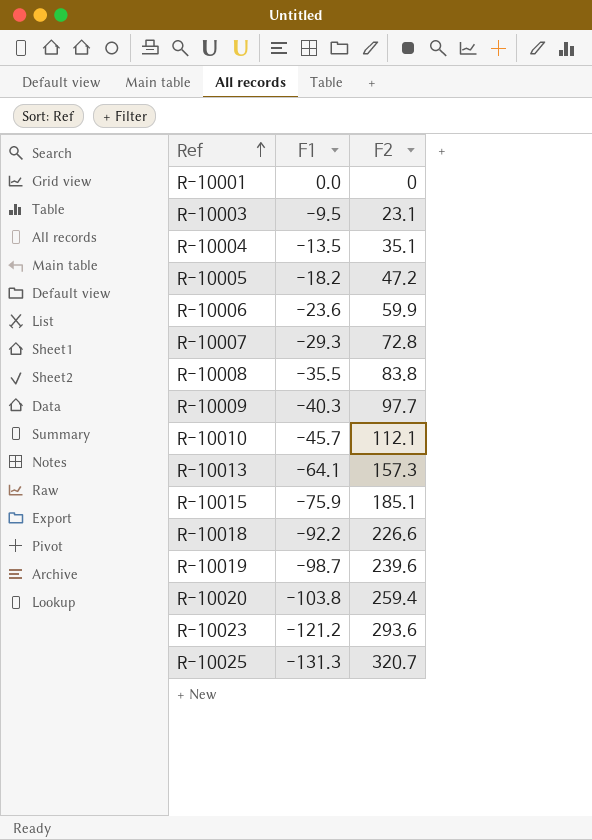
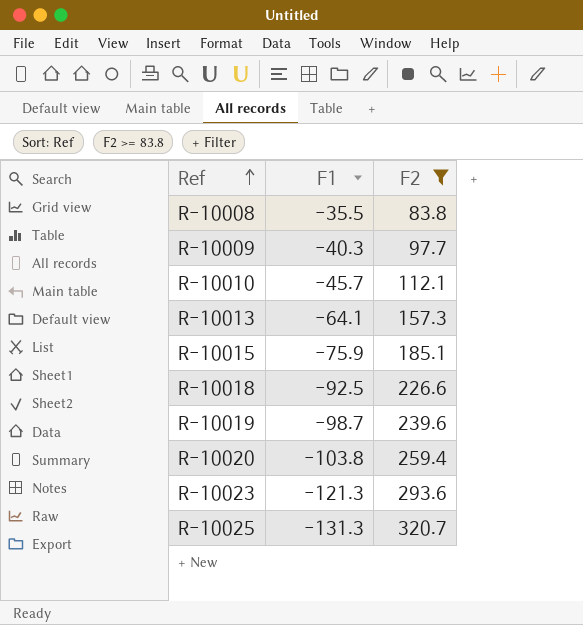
filter: none -> F2 >= 83.8
R-10018 | F1: -92.2 -> -92.5
R-10023 | F1: -121.2 -> -121.3

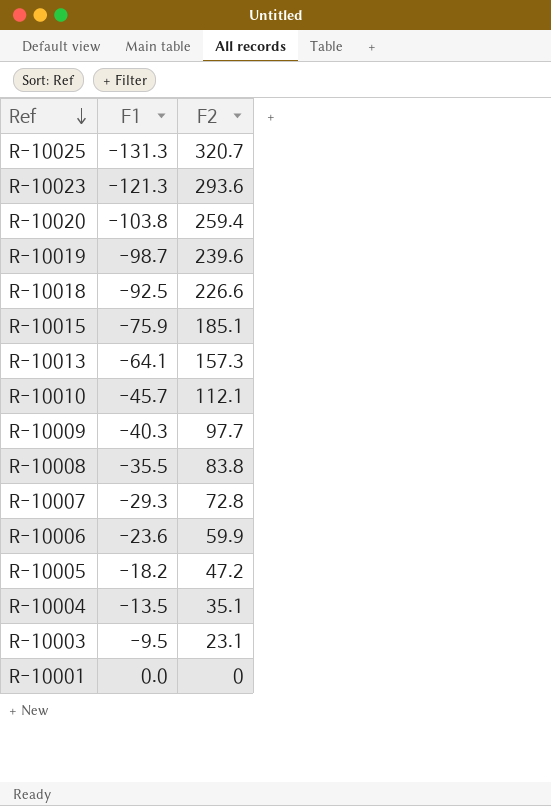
filter: F2 >= 83.8 -> none
row order: Ref ascending -> Ref descending

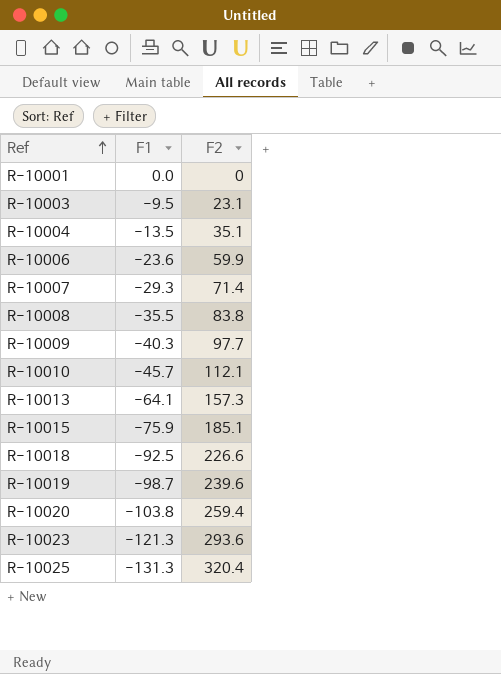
row order: Ref descending -> Ref ascending
row R-10005: -18.2 | 47.2 -> none
R-10007 | F2: 72.8 -> 71.4
R-10025 | F2: 320.7 -> 320.4

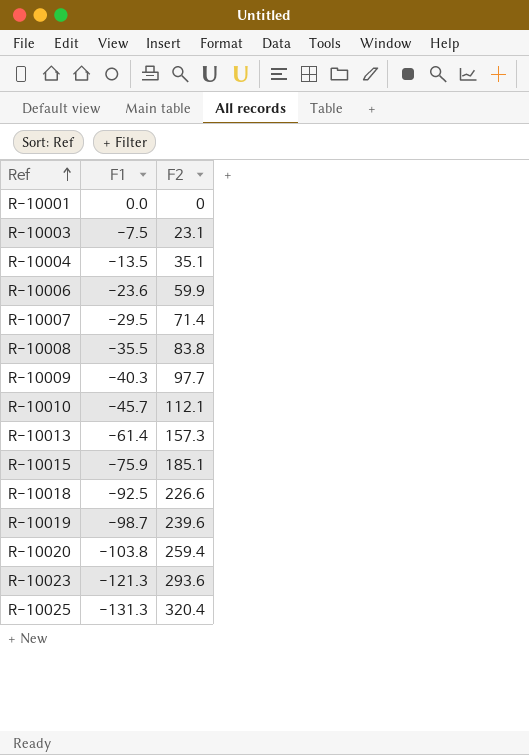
R-10003 | F1: -9.5 -> -7.5
R-10007 | F1: -29.3 -> -29.5
R-10013 | F1: -64.1 -> -61.4

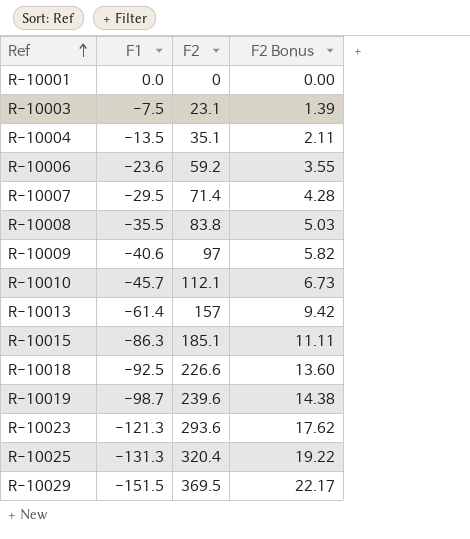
column F2 Bonus | formula: none -> [F2] * 0.06
row R-10020: -103.8 | 259.4 -> none
R-10006 | F2: 59.9 -> 59.2
R-10009 | F1: -40.3 -> -40.6
R-10009 | F2: 97.7 -> 97
R-10013 | F2: 157.3 -> 157
R-10015 | F1: -75.9 -> -86.3
row R-10029: none -> -151.5 | 369.5 | 22.17

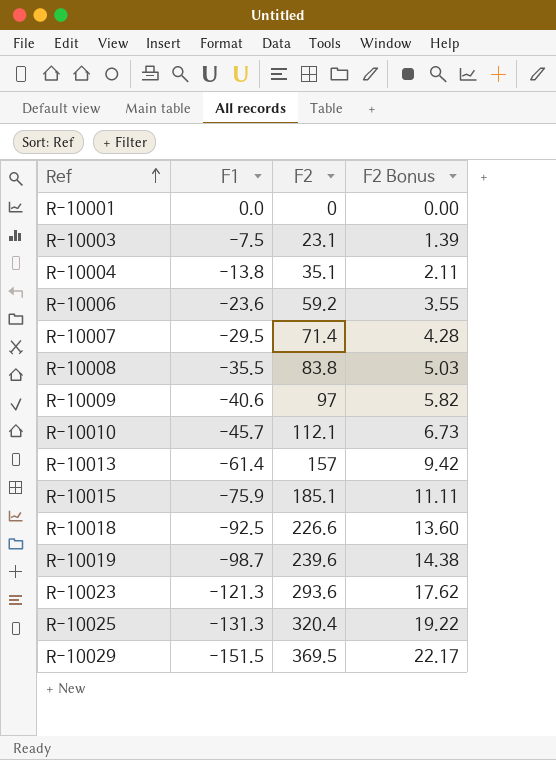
R-10004 | F1: -13.5 -> -13.8
R-10015 | F1: -86.3 -> -75.9

